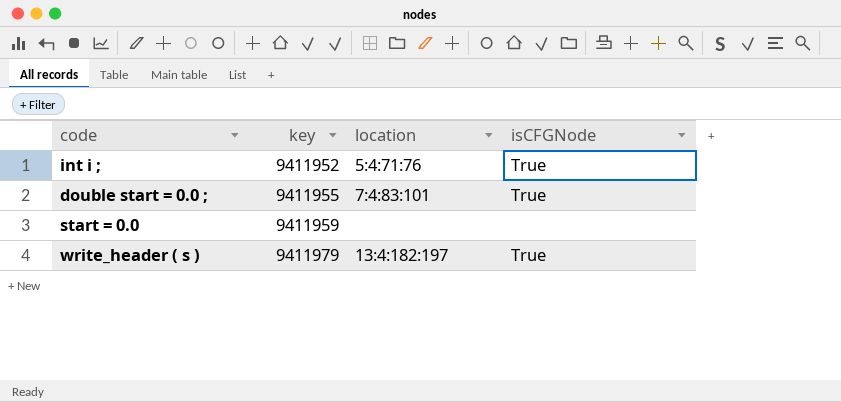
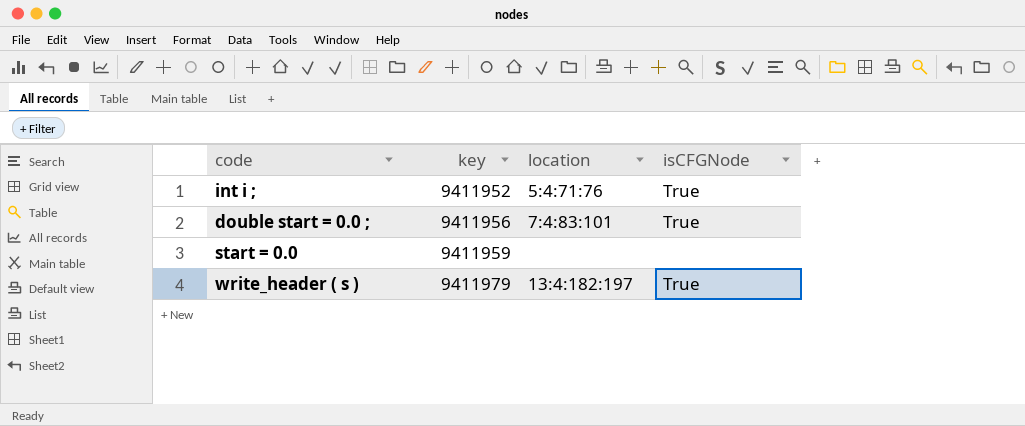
double start = 0.0 ; | key: 9411955 -> 9411956

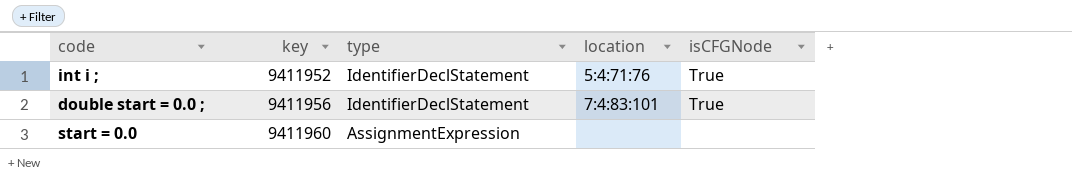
column type | position: none -> 3
row write_header ( s ): 9411979 | 13:4:182:197 | True -> none
start = 0.0 | key: 9411959 -> 9411960

